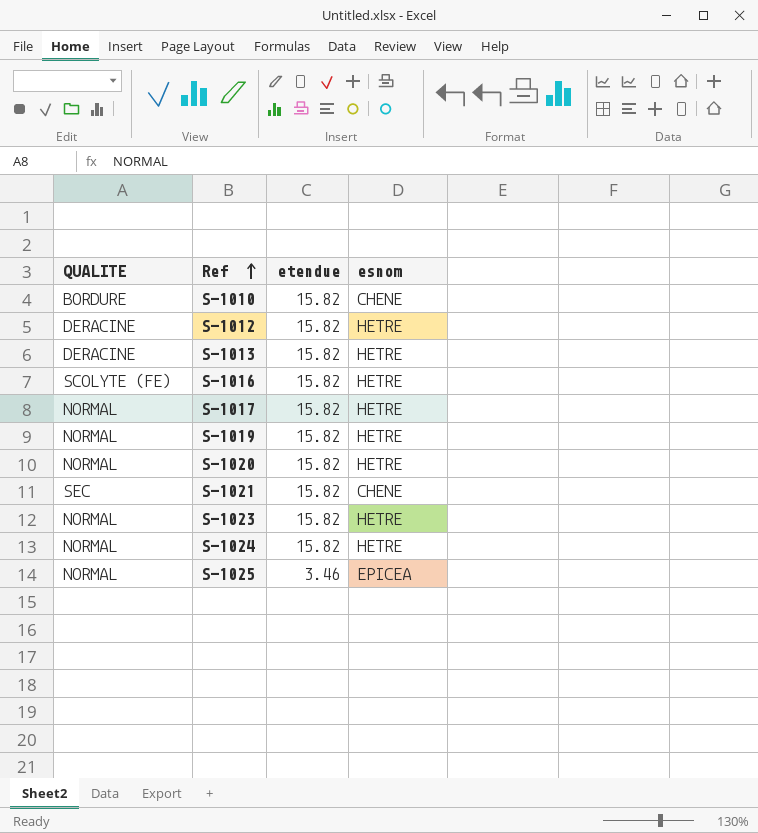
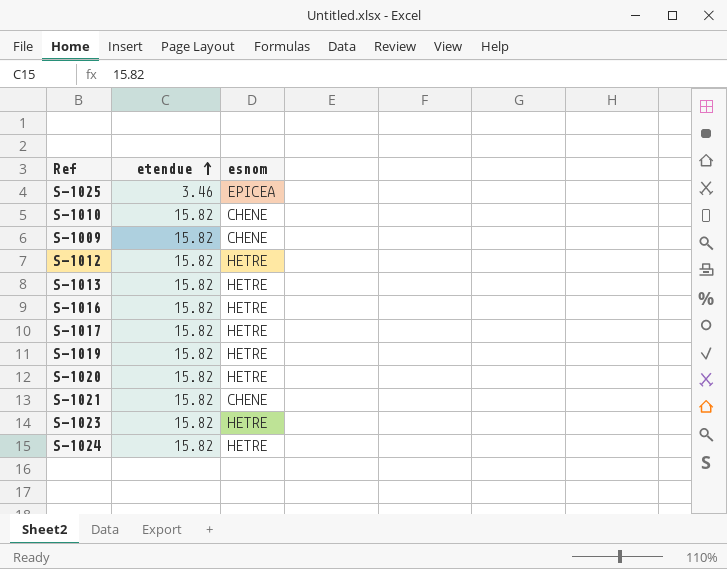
row order: Ref ascending -> etendue ascending
column QUALITE | position: 1 -> none
row S-1009: none -> 15.82 | CHENE

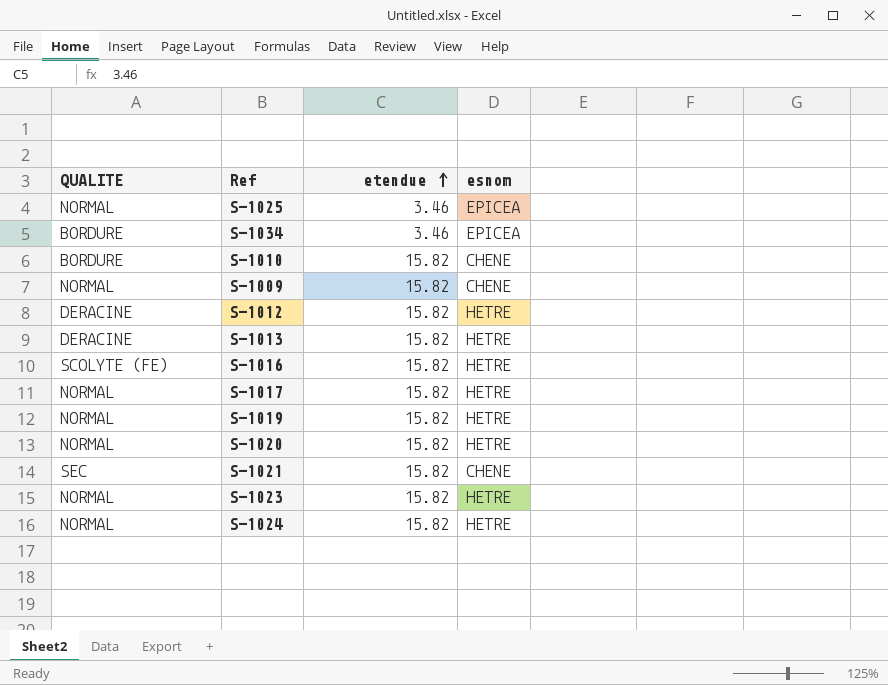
column QUALITE | position: none -> 1
row S-1034: none -> BORDURE | 3.46 | EPICEA

